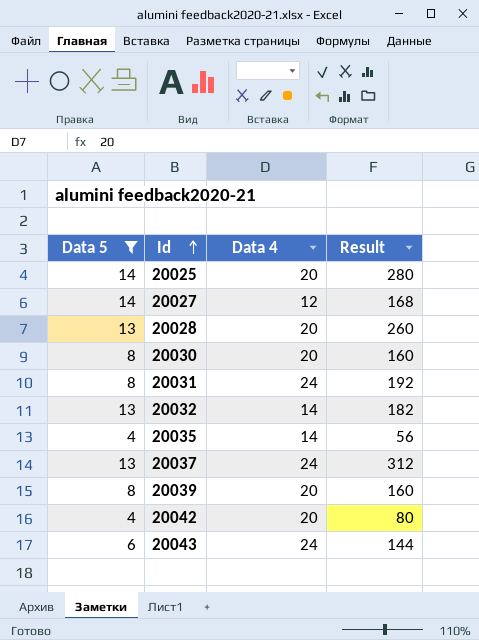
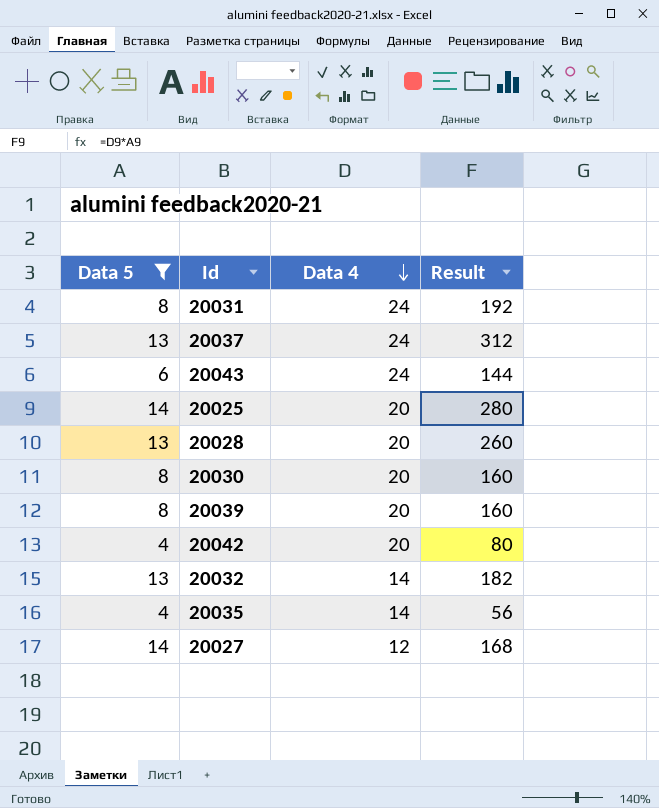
row order: Id ascending -> Data 4 descending

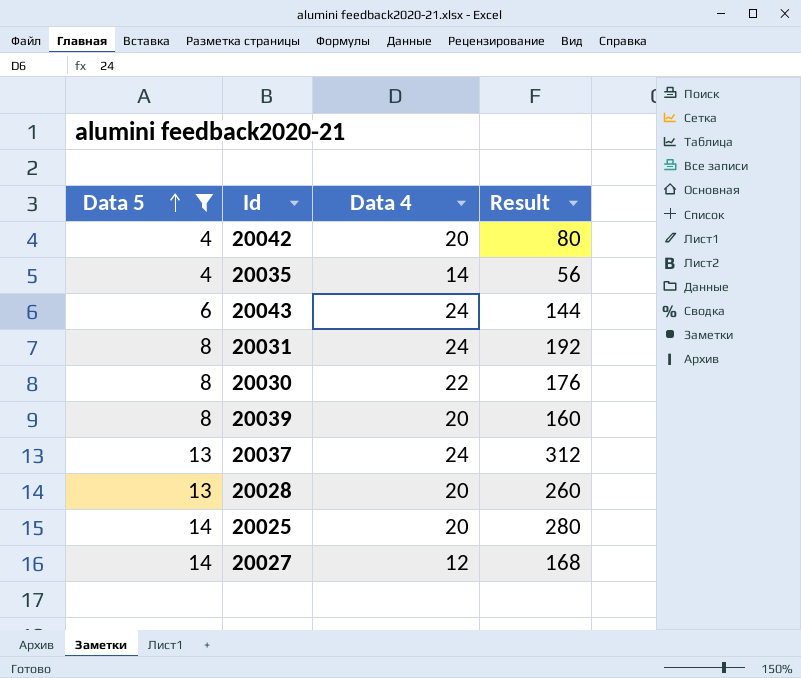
row order: Data 4 descending -> Data 5 ascending
row 20032: 13 | 14 | 182 -> none
20030 | Data 4: 20 -> 22
20030 | Result: 160 -> 176

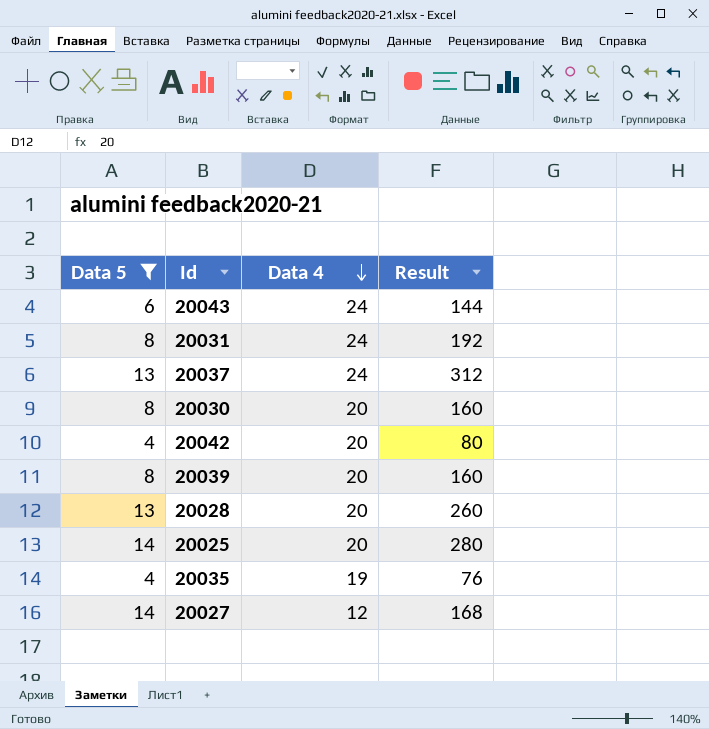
row order: Data 5 ascending -> Data 4 descending
20030 | Data 4: 22 -> 20
20030 | Result: 176 -> 160
20035 | Data 4: 14 -> 19
20035 | Result: 56 -> 76

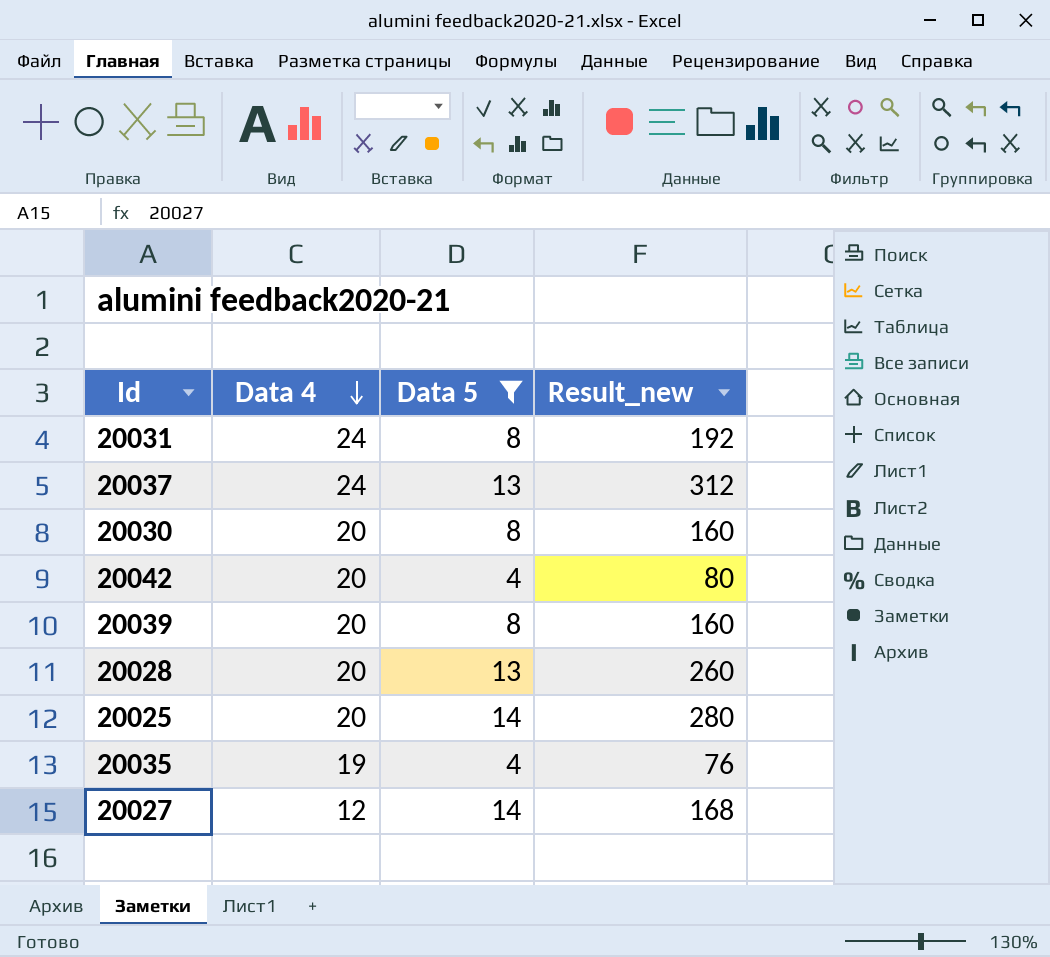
column Data 5 | position: 1 -> 3
column name: Result -> Result_new
row 20043: 6 | 24 | 144 -> none

